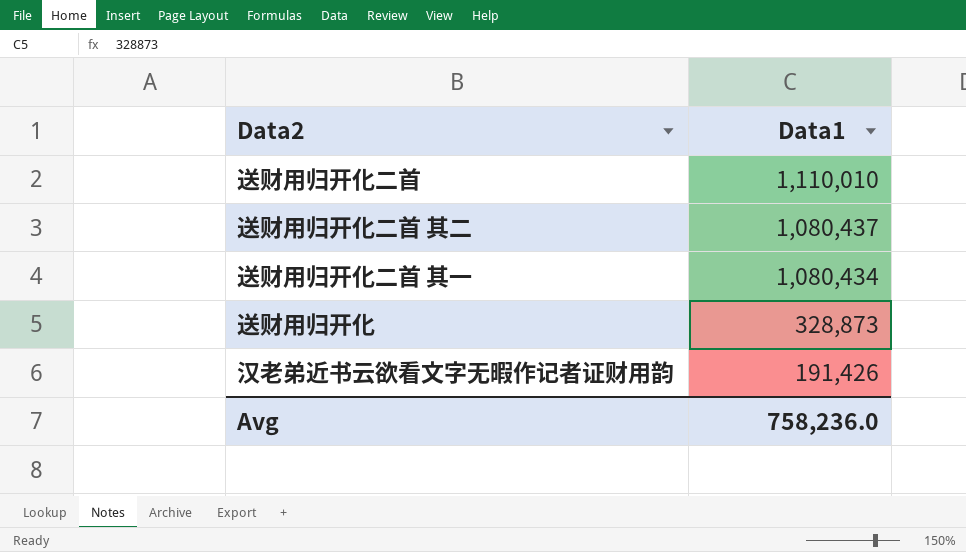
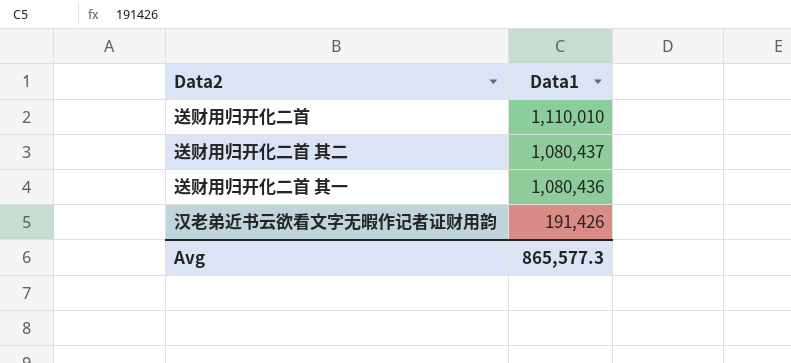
row 送财用归开化: 328,873 -> none
送财用归开化二首 其一 | Data1: 1,080,434 -> 1,080,436
Avg | Data1: 758,236.0 -> 865,577.3

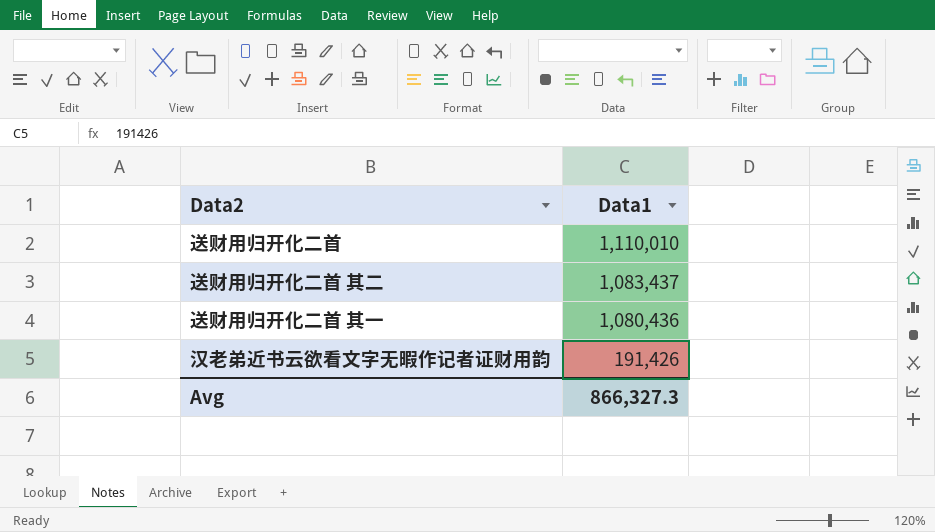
送财用归开化二首 其二 | Data1: 1,080,437 -> 1,083,437
Avg | Data1: 865,577.3 -> 866,327.3

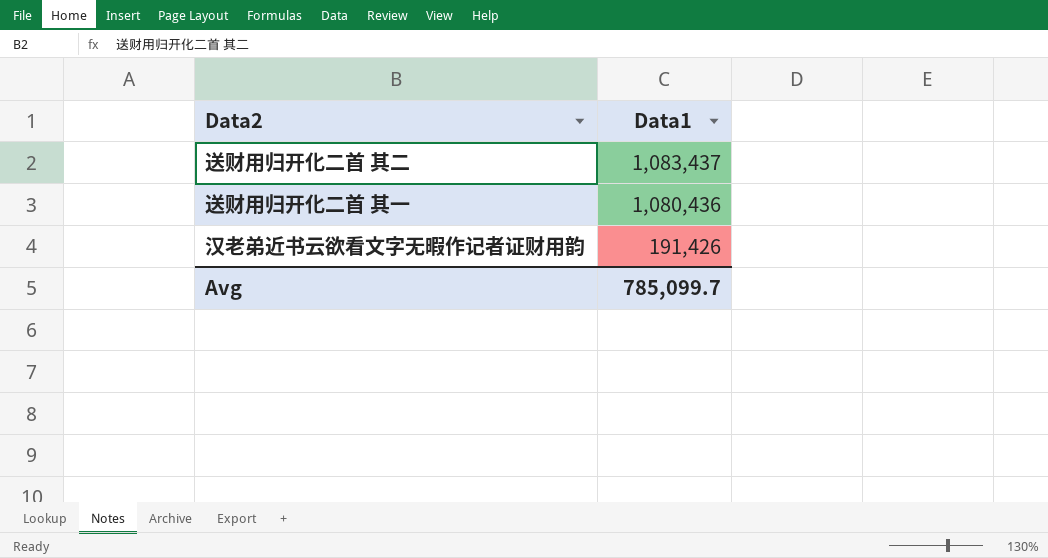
row 送财用归开化二首: 1,110,010 -> none
Avg | Data1: 866,327.3 -> 785,099.7

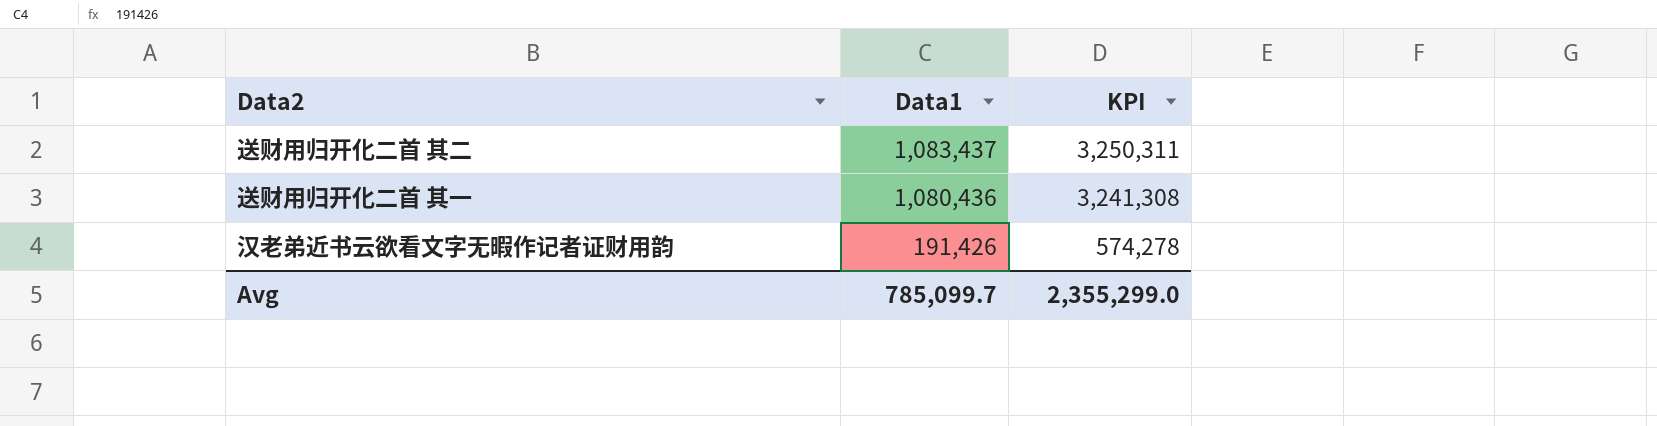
column KPI | formula: none -> [Data1] * 3

